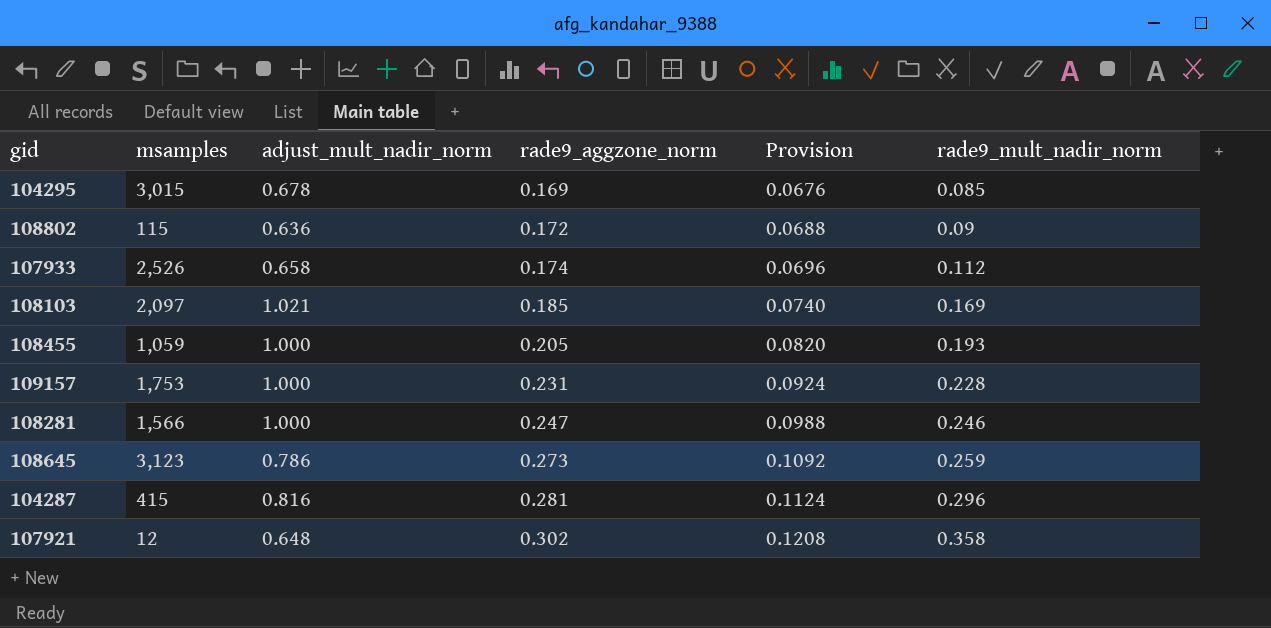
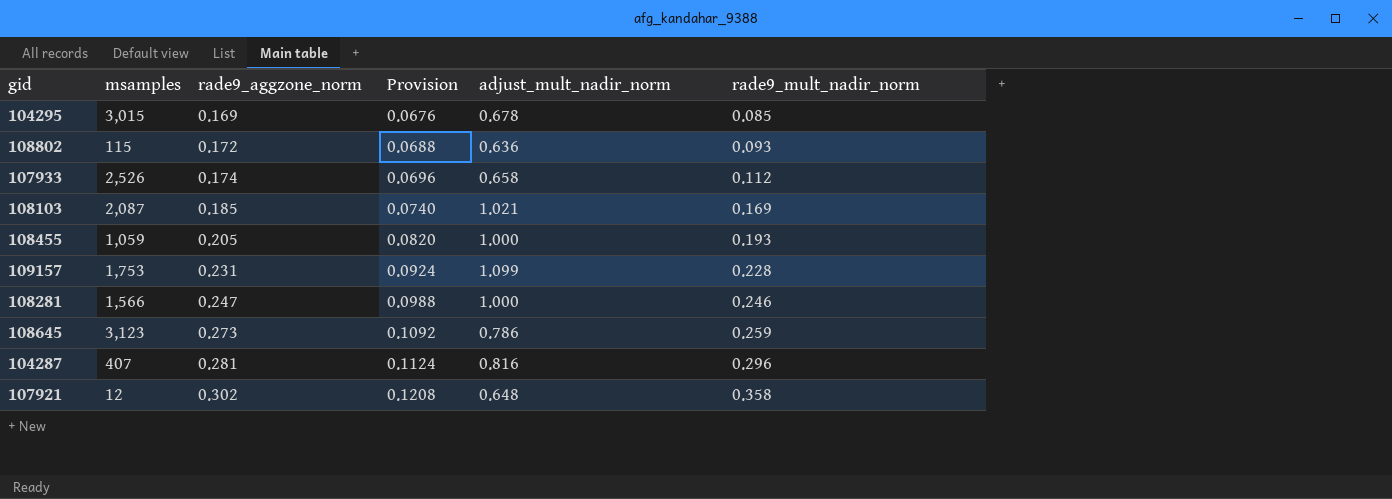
column adjust_mult_nadir_norm | position: 3 -> 5
108802 | rade9_mult_nadir_norm: 0.09 -> 0.093
108103 | msamples: 2,097 -> 2,087
109157 | adjust_mult_nadir_norm: 1.000 -> 1.099
104287 | msamples: 415 -> 407

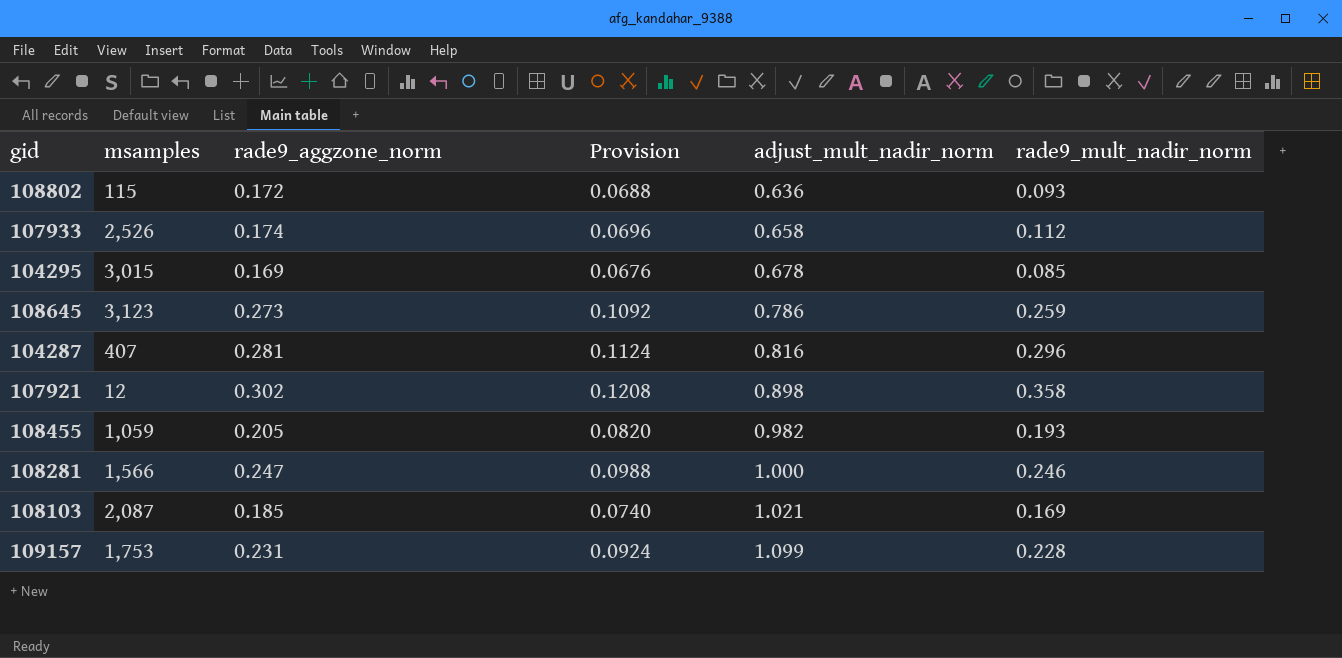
row order: rade9_aggzone_norm ascending -> adjust_mult_nadir_norm ascending
107921 | adjust_mult_nadir_norm: 0.648 -> 0.898
108455 | adjust_mult_nadir_norm: 1.000 -> 0.982

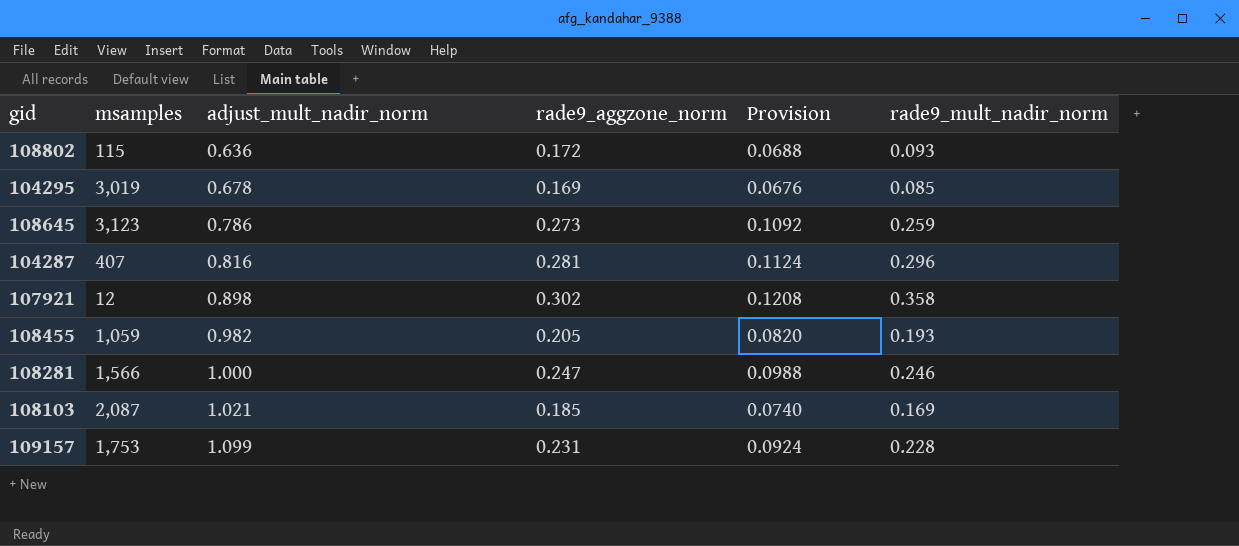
column adjust_mult_nadir_norm | position: 5 -> 3
row 107933: 2,526 | 0.174 | 0.0696 | 0.658 | 0.112 -> none
104295 | msamples: 3,015 -> 3,019

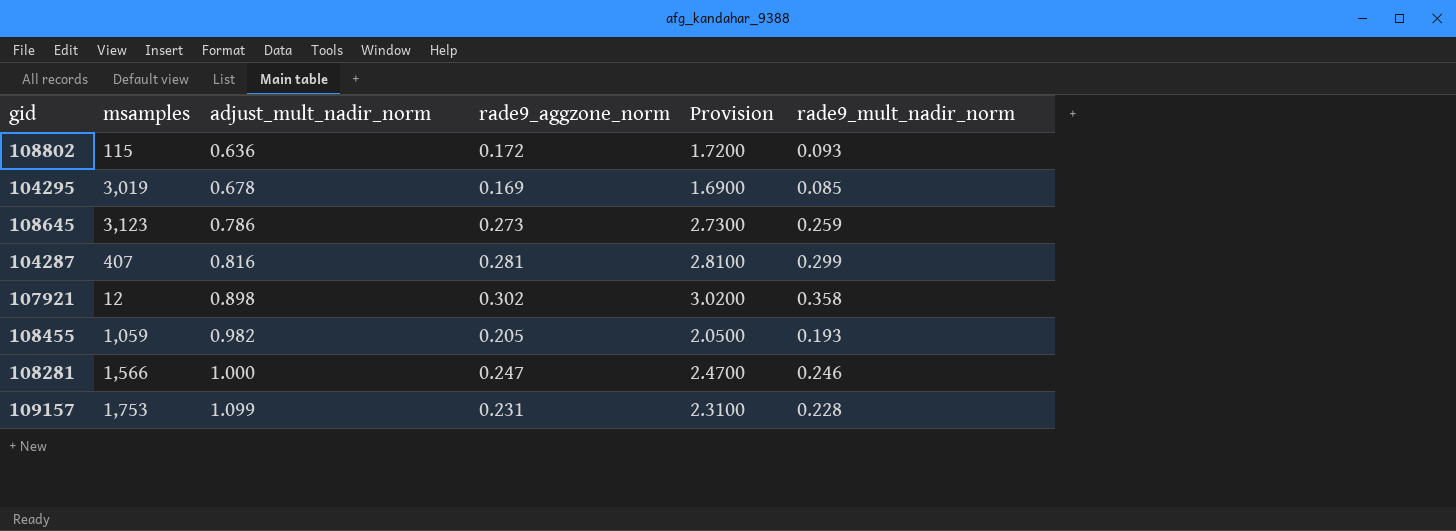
column Provision | formula: [rade9_aggzone_norm] * 0.4 -> [rade9_aggzone_norm] * 10
row 108103: 2,087 | 1.021 | 0.185 | 0.0740 | 0.169 -> none
104287 | rade9_mult_nadir_norm: 0.296 -> 0.299

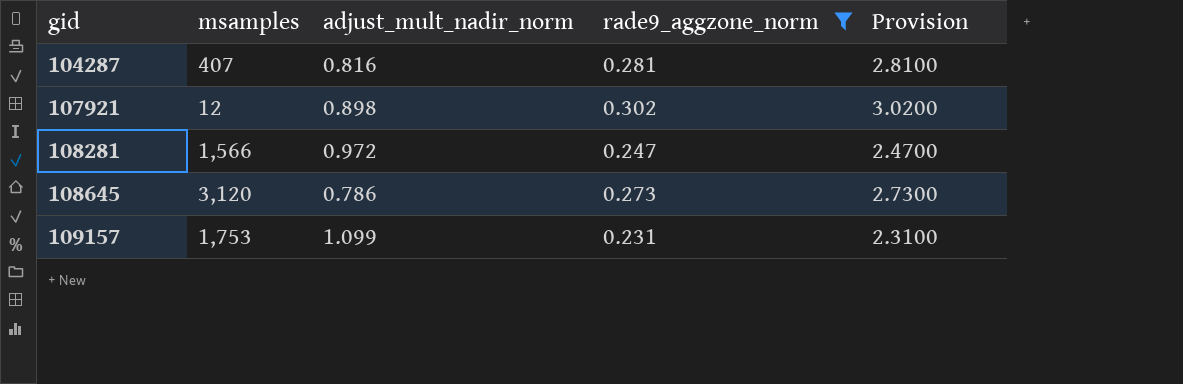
filter: none -> rade9_aggzone_norm >= 0.231
row order: adjust_mult_nadir_norm ascending -> gid ascending
column rade9_mult_nadir_norm | position: 6 -> none
108281 | adjust_mult_nadir_norm: 1.000 -> 0.972
108645 | msamples: 3,123 -> 3,120

